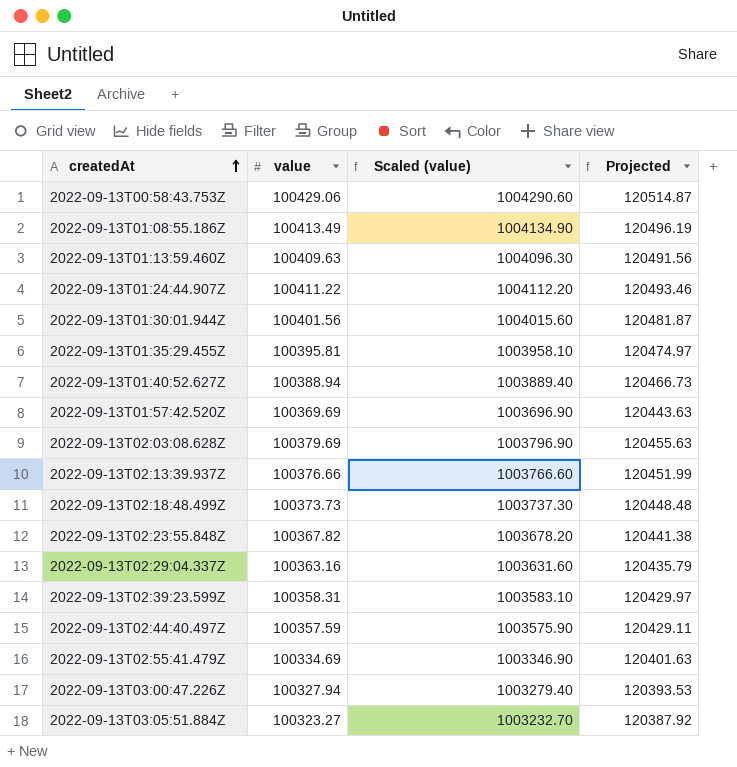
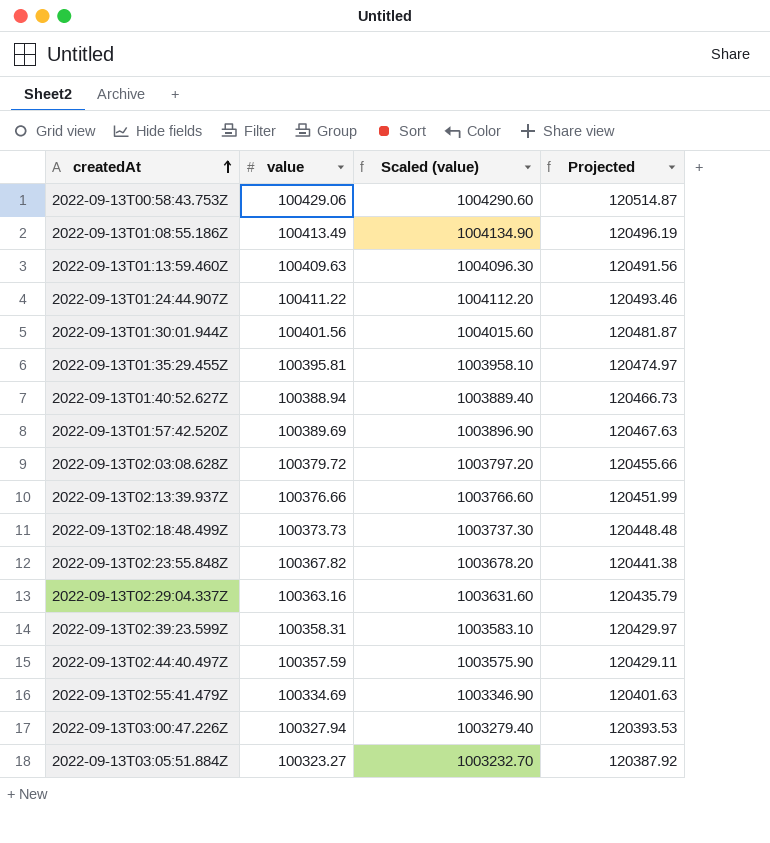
2022-09-13T01:57:42.520Z | value: 100369.69 -> 100389.69
2022-09-13T01:57:42.520Z | Scaled (value): 1003696.90 -> 1003896.90
2022-09-13T01:57:42.520Z | Projected: 120443.63 -> 120467.63
2022-09-13T02:03:08.628Z | value: 100379.69 -> 100379.72
2022-09-13T02:03:08.628Z | Scaled (value): 1003796.90 -> 1003797.20
2022-09-13T02:03:08.628Z | Projected: 120455.63 -> 120455.66

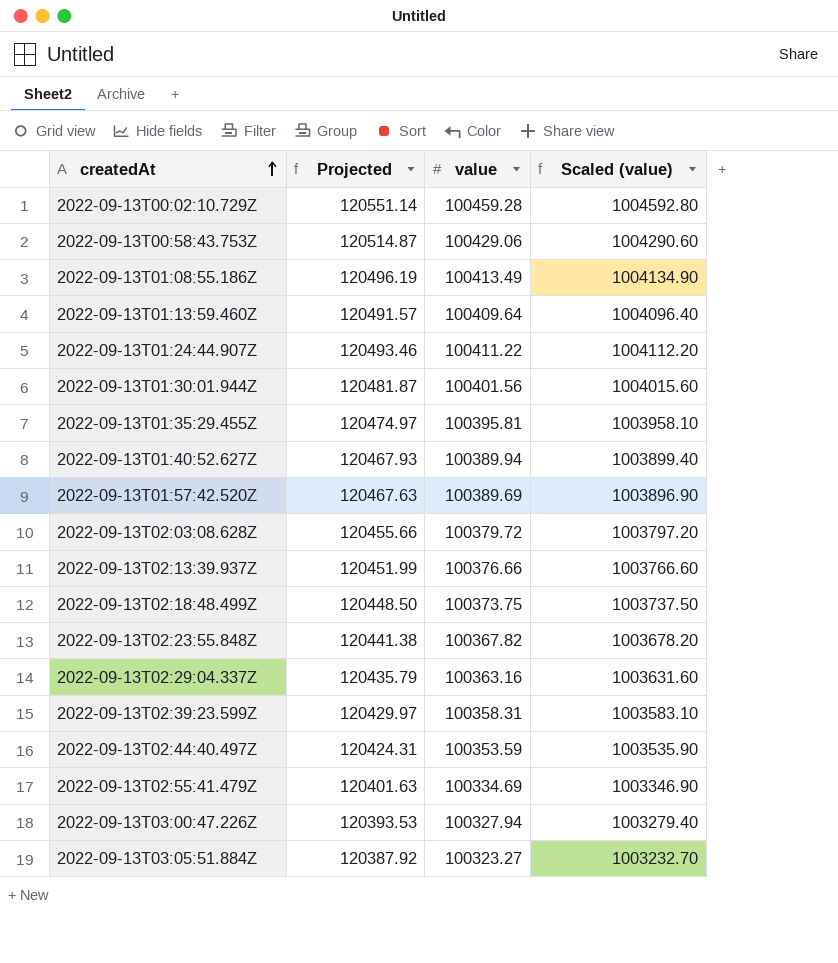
column Projected | position: 4 -> 2
row 2022-09-13T00:02:10.729Z: none -> 120551.14 | 100459.28 | 1004592.80
2022-09-13T01:13:59.460Z | Projected: 120491.56 -> 120491.57
2022-09-13T01:13:59.460Z | value: 100409.63 -> 100409.64
2022-09-13T01:13:59.460Z | Scaled (value): 1004096.30 -> 1004096.40
2022-09-13T01:40:52.627Z | Projected: 120466.73 -> 120467.93
2022-09-13T01:40:52.627Z | value: 100388.94 -> 100389.94
2022-09-13T01:40:52.627Z | Scaled (value): 1003889.40 -> 1003899.40
2022-09-13T02:18:48.499Z | Projected: 120448.48 -> 120448.50
2022-09-13T02:18:48.499Z | value: 100373.73 -> 100373.75
2022-09-13T02:18:48.499Z | Scaled (value): 1003737.30 -> 1003737.50
2022-09-13T02:44:40.497Z | Projected: 120429.11 -> 120424.31
2022-09-13T02:44:40.497Z | value: 100357.59 -> 100353.59
2022-09-13T02:44:40.497Z | Scaled (value): 1003575.90 -> 1003535.90

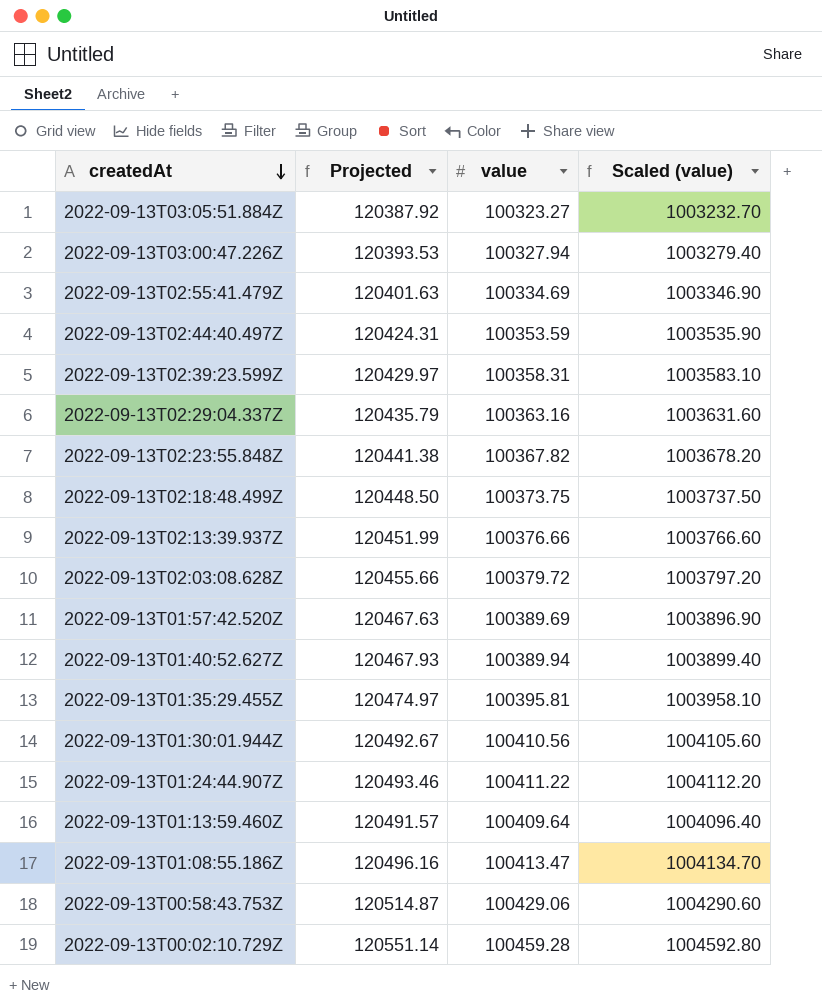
row order: createdAt ascending -> createdAt descending
2022-09-13T01:30:01.944Z | Projected: 120481.87 -> 120492.67
2022-09-13T01:30:01.944Z | value: 100401.56 -> 100410.56
2022-09-13T01:30:01.944Z | Scaled (value): 1004015.60 -> 1004105.60
2022-09-13T01:08:55.186Z | Projected: 120496.19 -> 120496.16
2022-09-13T01:08:55.186Z | value: 100413.49 -> 100413.47
2022-09-13T01:08:55.186Z | Scaled (value): 1004134.90 -> 1004134.70

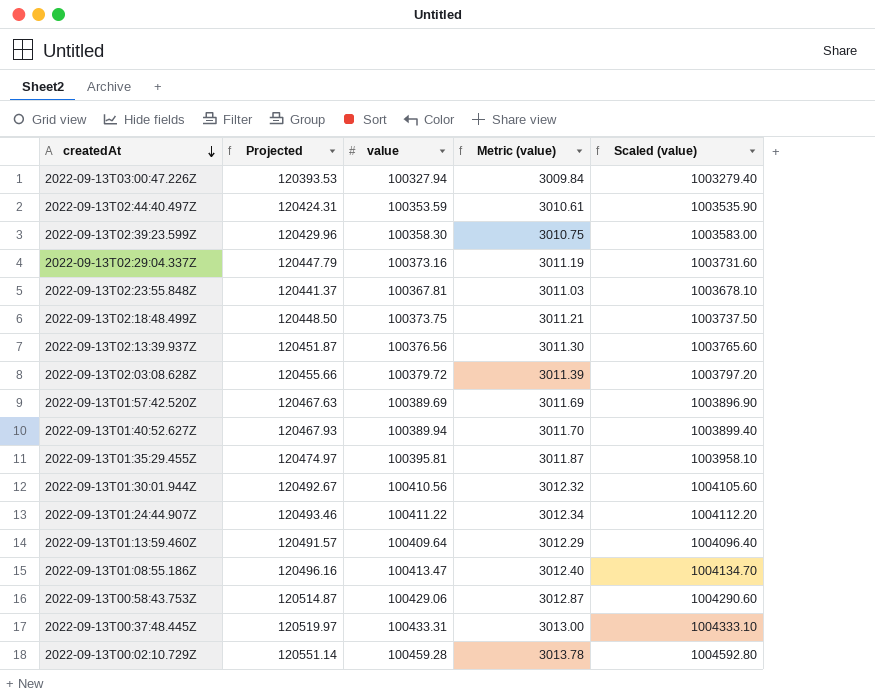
column Metric (value) | formula: none -> [value] * 0.03
row 2022-09-13T03:05:51.884Z: 120387.92 | 100323.27 | 1003232.70 -> none
row 2022-09-13T02:55:41.479Z: 120401.63 | 100334.69 | 1003346.90 -> none
2022-09-13T02:39:23.599Z | Projected: 120429.97 -> 120429.96
2022-09-13T02:39:23.599Z | value: 100358.31 -> 100358.30
2022-09-13T02:39:23.599Z | Scaled (value): 1003583.10 -> 1003583.00
2022-09-13T02:29:04.337Z | Projected: 120435.79 -> 120447.79
2022-09-13T02:29:04.337Z | value: 100363.16 -> 100373.16
2022-09-13T02:29:04.337Z | Scaled (value): 1003631.60 -> 1003731.60
2022-09-13T02:23:55.848Z | Projected: 120441.38 -> 120441.37
2022-09-13T02:23:55.848Z | value: 100367.82 -> 100367.81
2022-09-13T02:23:55.848Z | Scaled (value): 1003678.20 -> 1003678.10
2022-09-13T02:13:39.937Z | Projected: 120451.99 -> 120451.87
2022-09-13T02:13:39.937Z | value: 100376.66 -> 100376.56
2022-09-13T02:13:39.937Z | Scaled (value): 1003766.60 -> 1003765.60
row 2022-09-13T00:37:48.445Z: none -> 120519.97 | 100433.31 | 3013.00 | 1004333.10

